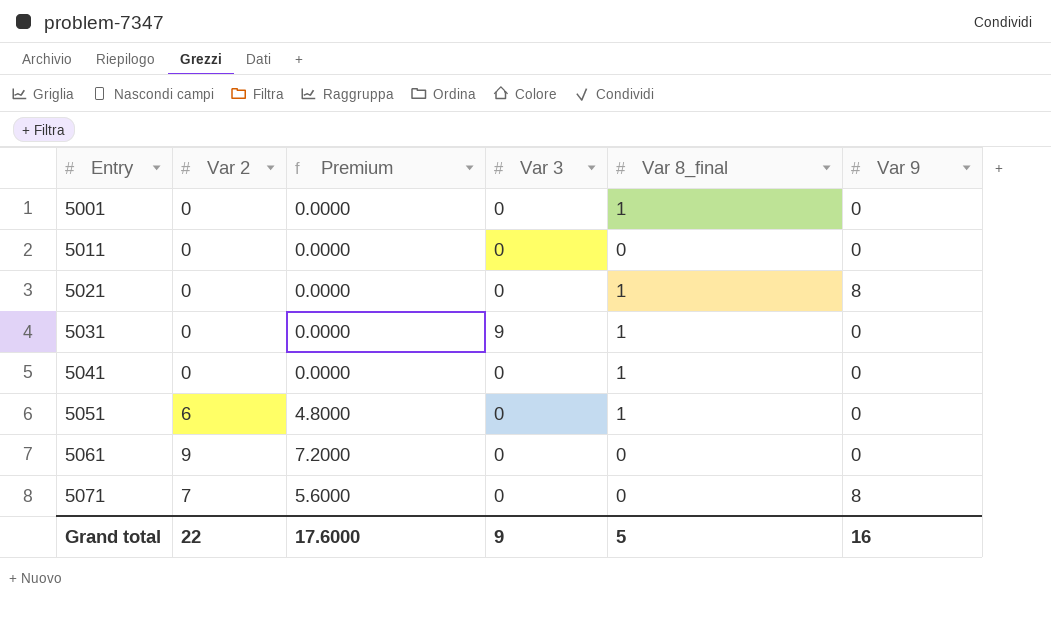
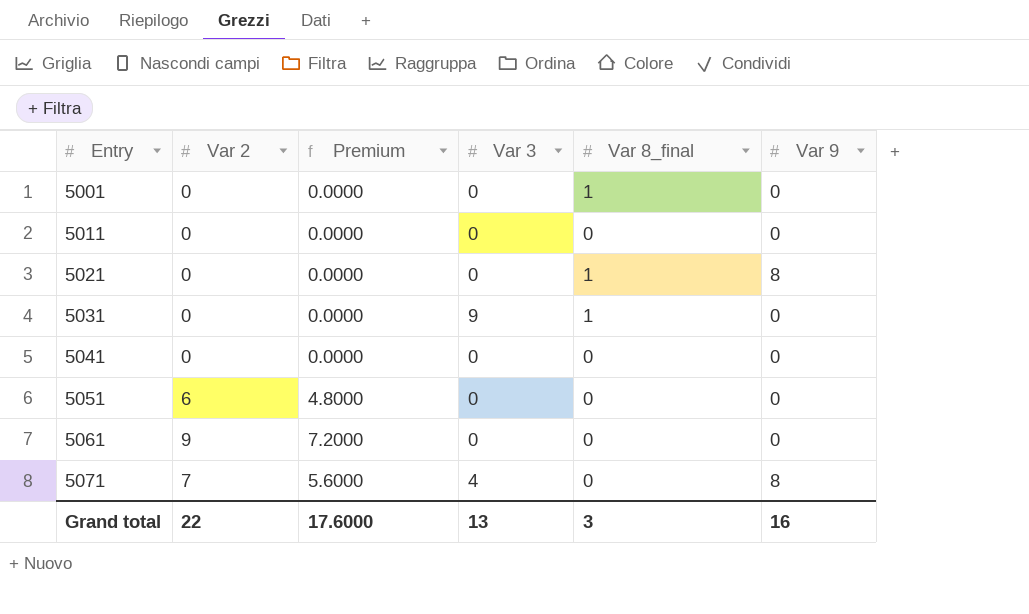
5041 | Var 8_final: 1 -> 0
5051 | Var 8_final: 1 -> 0
5071 | Var 3: 0 -> 4
Grand total | Var 3: 9 -> 13
Grand total | Var 8_final: 5 -> 3

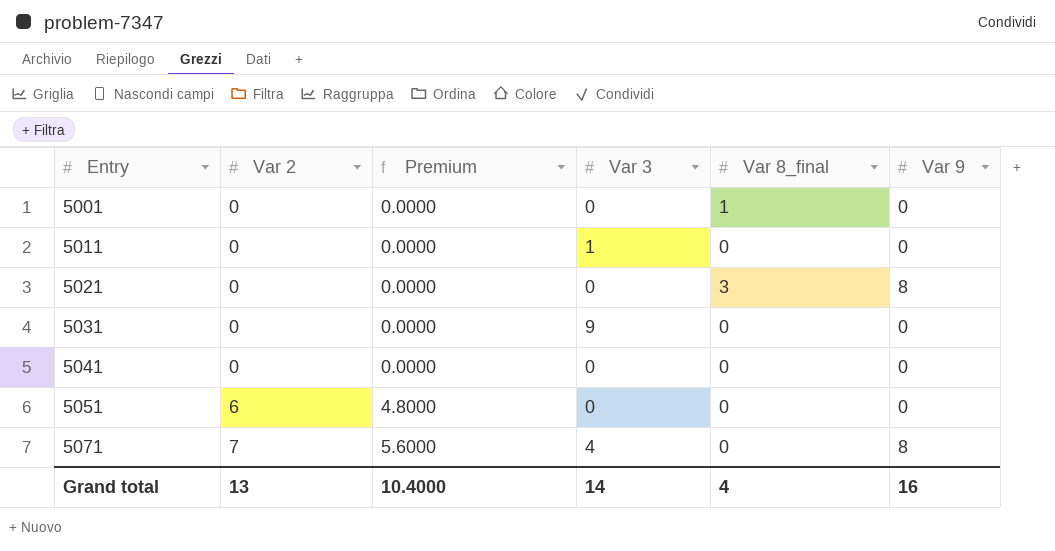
row 5061: 9 | 7.2000 | 0 | 0 | 0 -> none
5011 | Var 3: 0 -> 1
5021 | Var 8_final: 1 -> 3
5031 | Var 8_final: 1 -> 0
Grand total | Var 2: 22 -> 13
Grand total | Premium: 17.6000 -> 10.4000
Grand total | Var 3: 13 -> 14
Grand total | Var 8_final: 3 -> 4

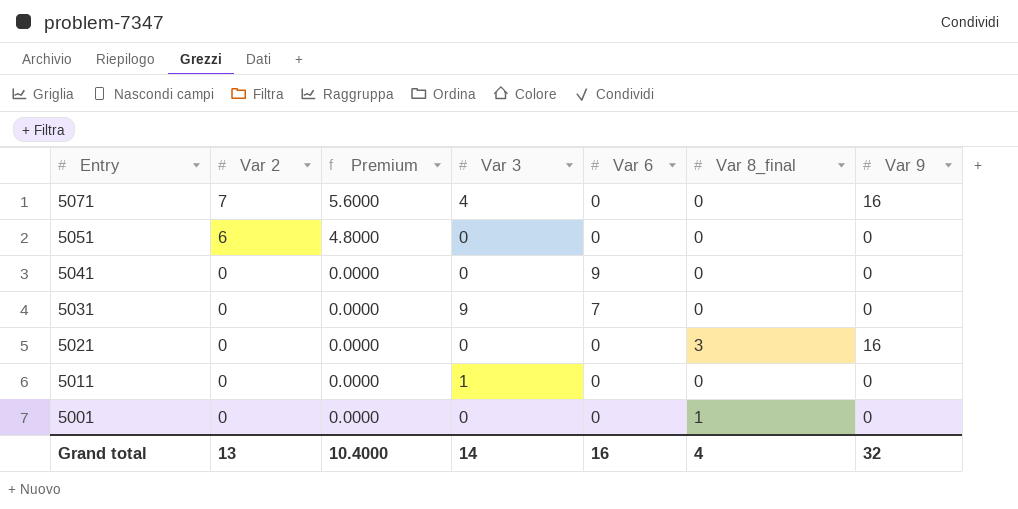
row order: Entry ascending -> Entry descending
column Var 6 | position: none -> 5
5071 | Var 9: 8 -> 16
5021 | Var 9: 8 -> 16
Grand total | Var 9: 16 -> 32

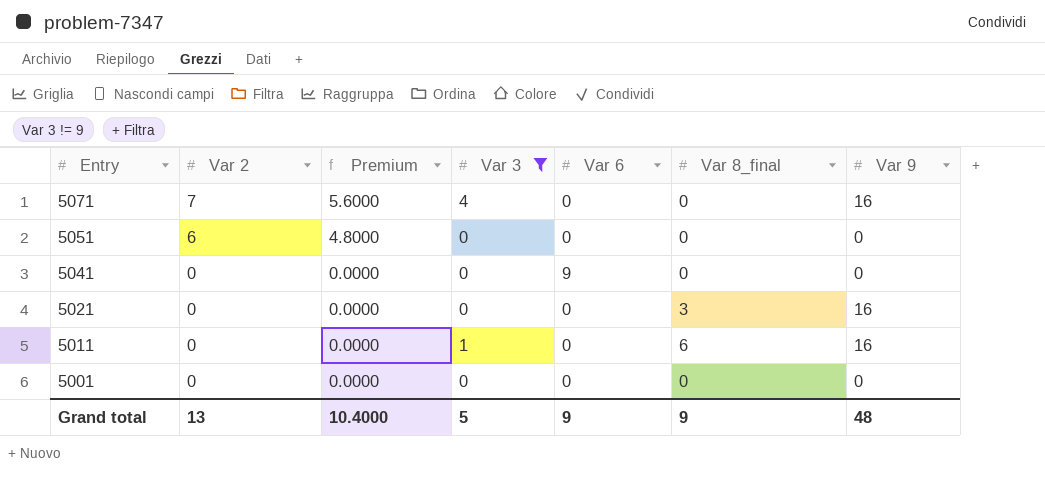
filter: none -> Var 3 != 9
5011 | Var 8_final: 0 -> 6
5011 | Var 9: 0 -> 16
5001 | Var 8_final: 1 -> 0
Grand total | Var 3: 14 -> 5
Grand total | Var 6: 16 -> 9
Grand total | Var 8_final: 4 -> 9
Grand total | Var 9: 32 -> 48

